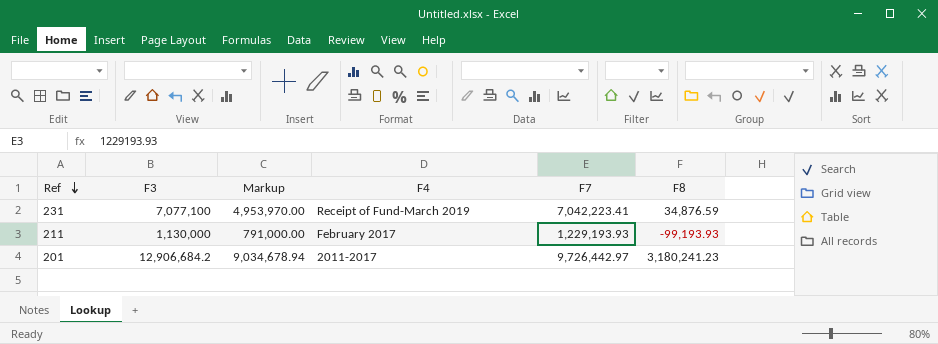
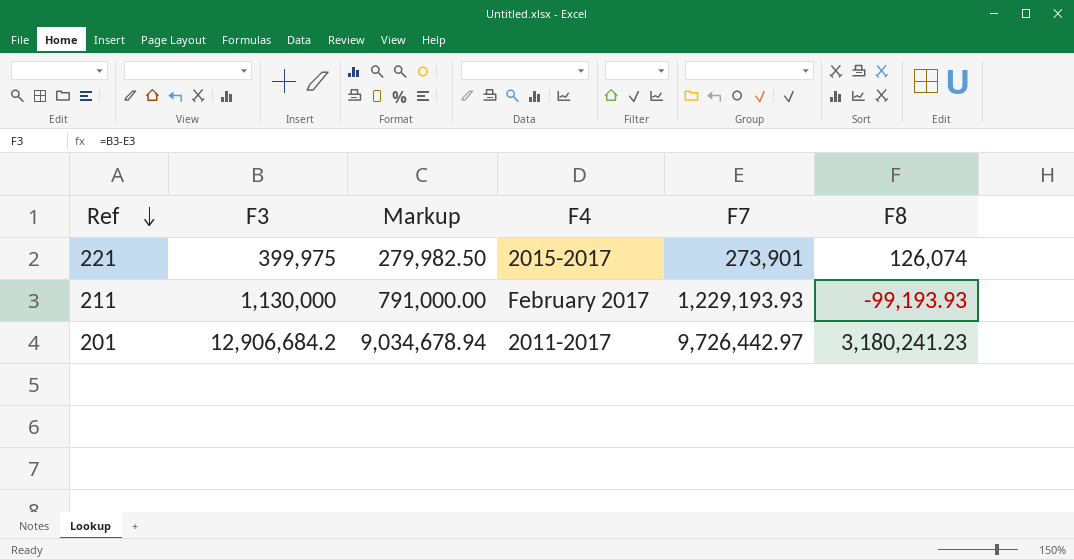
row 231: 7,077,100 | 4,953,970.00 | Receipt of Fund-March 2019 | 7,042,223.41 | 34,876.59 -> none
row 221: none -> 399,975 | 279,982.50 | 2015-2017 | 273,901 | 126,074

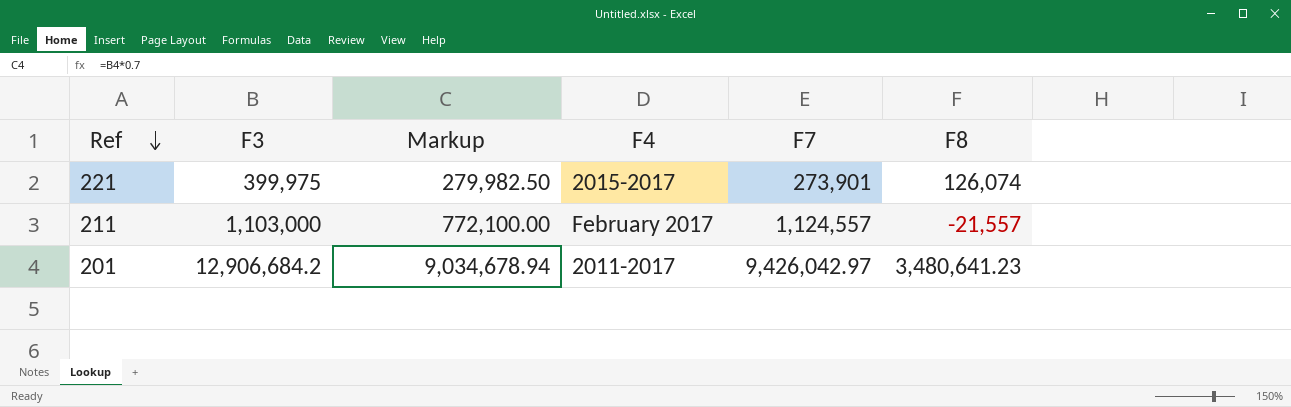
211 | F3: 1,130,000 -> 1,103,000
211 | Markup: 791,000.00 -> 772,100.00
211 | F7: 1,229,193.93 -> 1,124,557
211 | F8: -99,193.93 -> -21,557
201 | F7: 9,726,442.97 -> 9,426,042.97
201 | F8: 3,180,241.23 -> 3,480,641.23

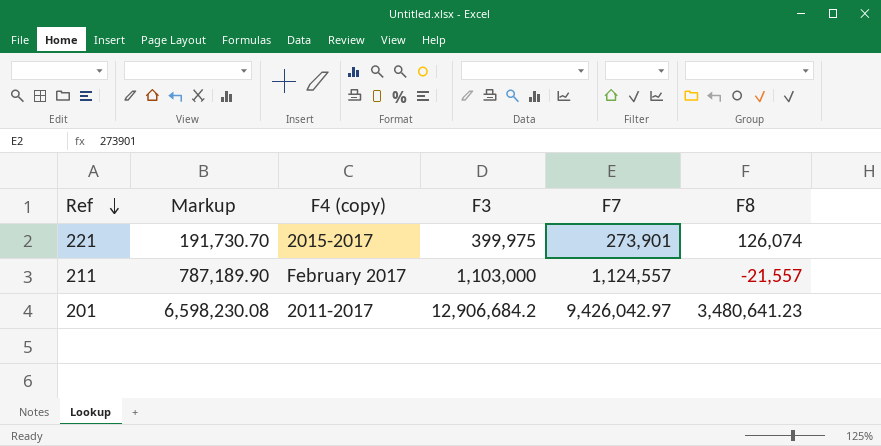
column Markup | formula: [F3] * 0.7 -> [F7] * 0.7
column name: F4 -> F4 (copy)
column F3 | position: 2 -> 4

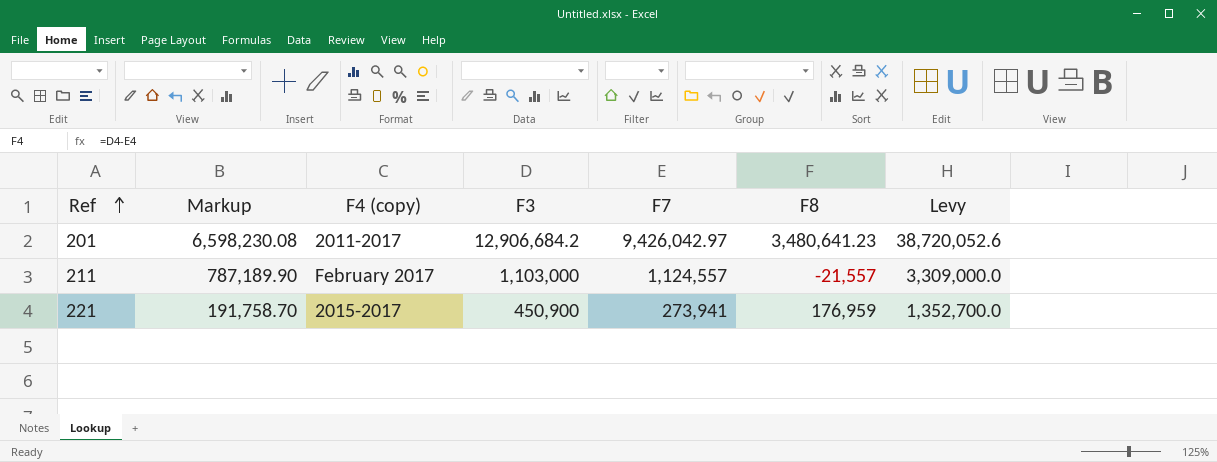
row order: Ref descending -> Ref ascending
column Levy | formula: none -> [F3] * 3
221 | Markup: 191,730.70 -> 191,758.70
221 | F3: 399,975 -> 450,900
221 | F7: 273,901 -> 273,941
221 | F8: 126,074 -> 176,959

